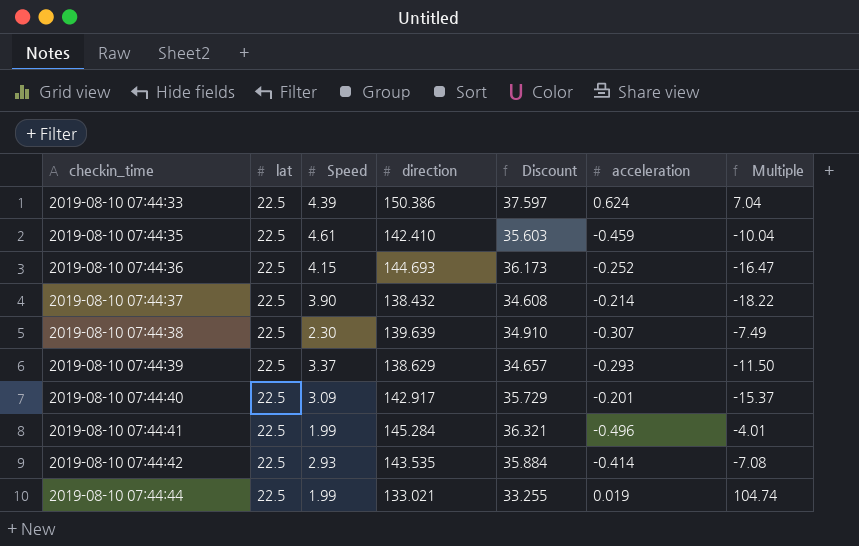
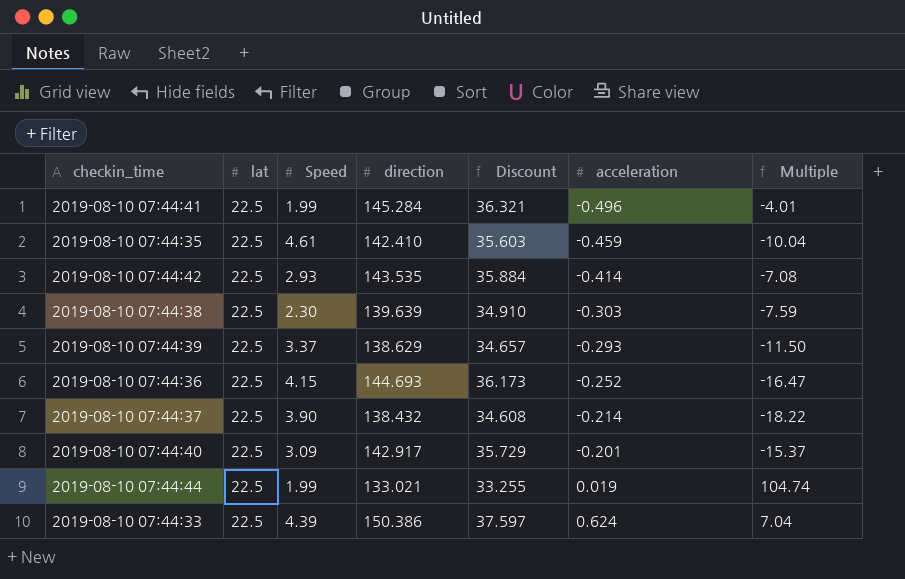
row order: checkin_time ascending -> acceleration ascending
2019-08-10 07:44:38 | acceleration: -0.307 -> -0.303
2019-08-10 07:44:38 | Multiple: -7.49 -> -7.59

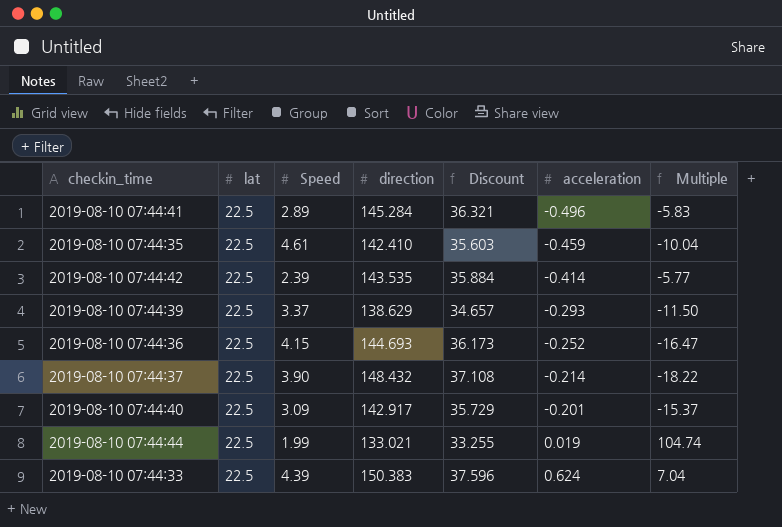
row 2019-08-10 07:44:38: 22.5 | 2.30 | 139.639 | 34.910 | -0.303 | -7.59 -> none
2019-08-10 07:44:41 | Speed: 1.99 -> 2.89
2019-08-10 07:44:41 | Multiple: -4.01 -> -5.83
2019-08-10 07:44:42 | Speed: 2.93 -> 2.39
2019-08-10 07:44:42 | Multiple: -7.08 -> -5.77
2019-08-10 07:44:37 | direction: 138.432 -> 148.432
2019-08-10 07:44:37 | Discount: 34.608 -> 37.108
2019-08-10 07:44:33 | direction: 150.386 -> 150.383
2019-08-10 07:44:33 | Discount: 37.597 -> 37.596

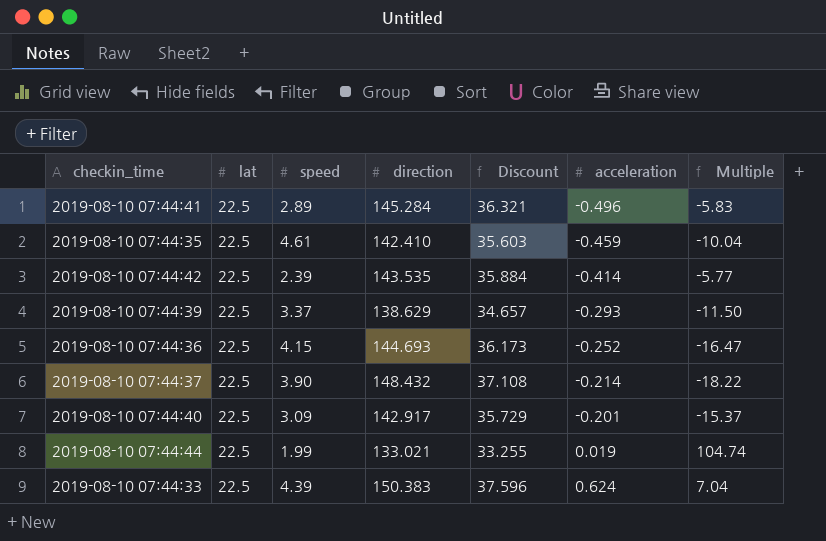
column name: Speed -> speed

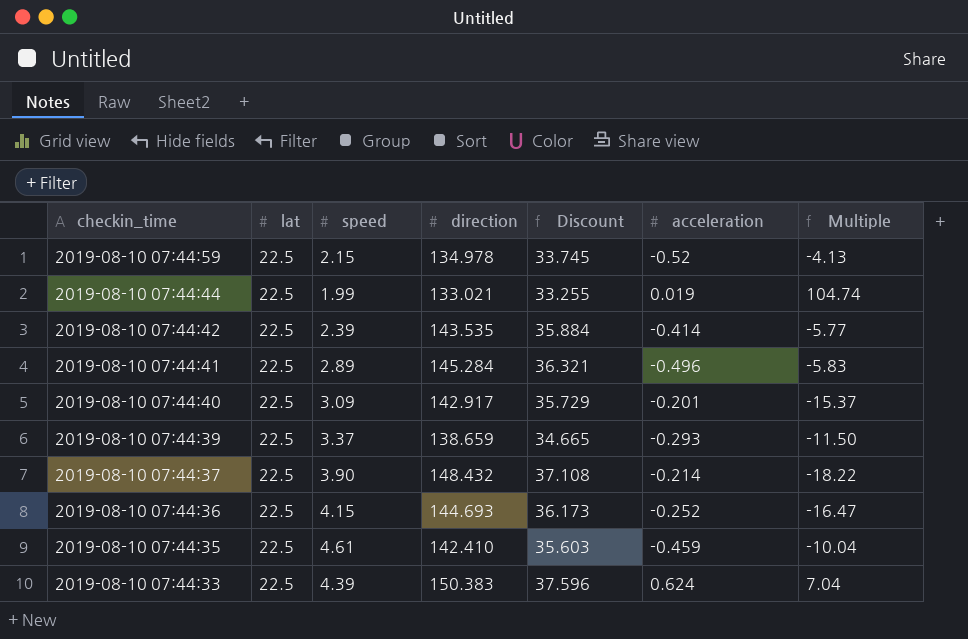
row order: acceleration ascending -> checkin_time descending
row 2019-08-10 07:44:59: none -> 22.5 | 2.15 | 134.978 | 33.745 | -0.52 | -4.13
2019-08-10 07:44:39 | direction: 138.629 -> 138.659
2019-08-10 07:44:39 | Discount: 34.657 -> 34.665

